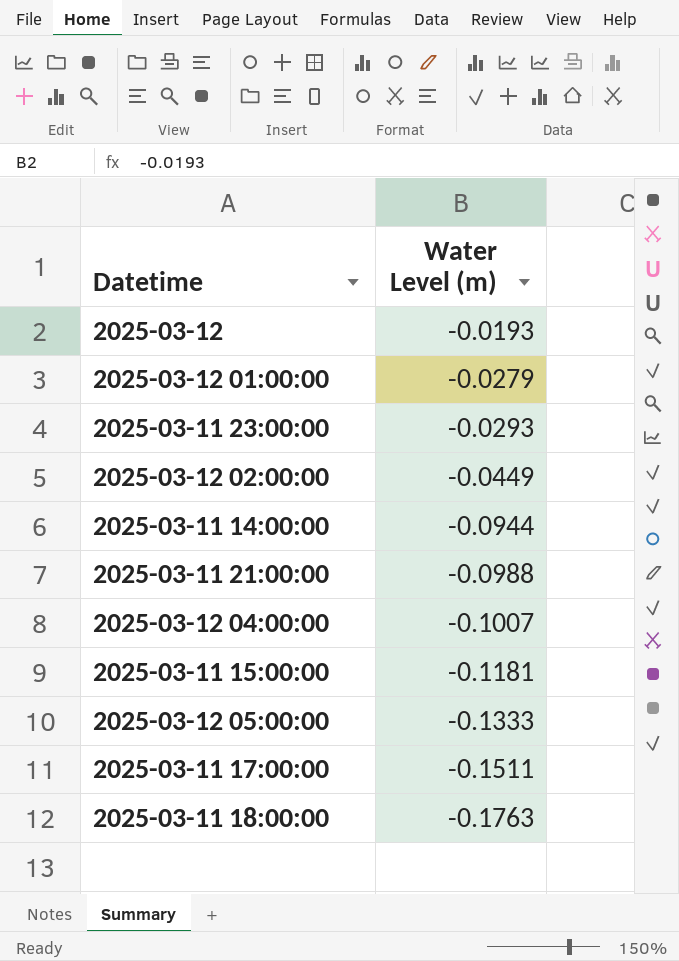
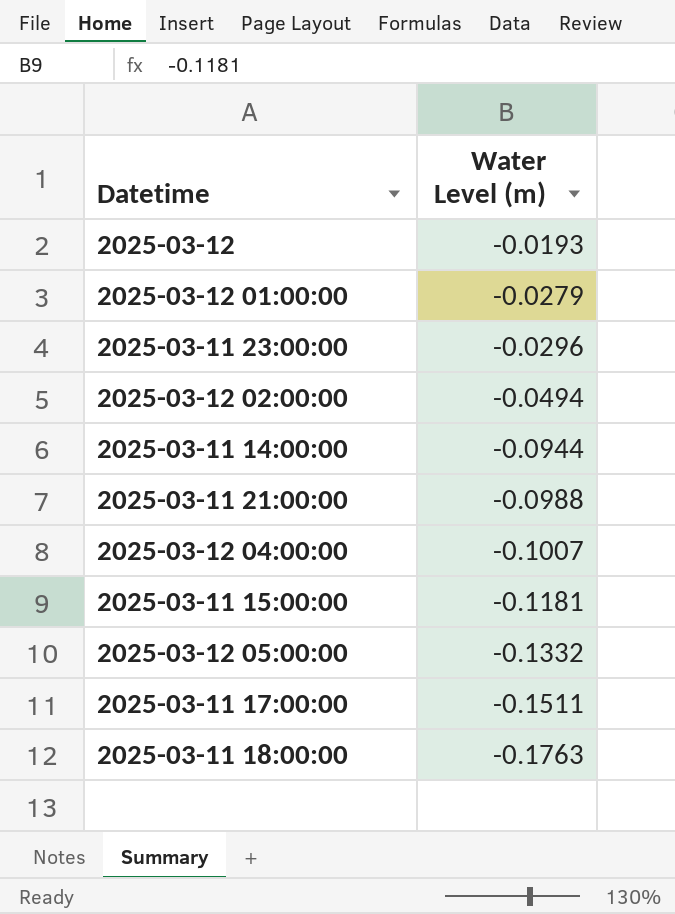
2025-03-11 23:00:00 | Water Level (m): -0.0293 -> -0.0296
2025-03-12 02:00:00 | Water Level (m): -0.0449 -> -0.0494
2025-03-12 05:00:00 | Water Level (m): -0.1333 -> -0.1332

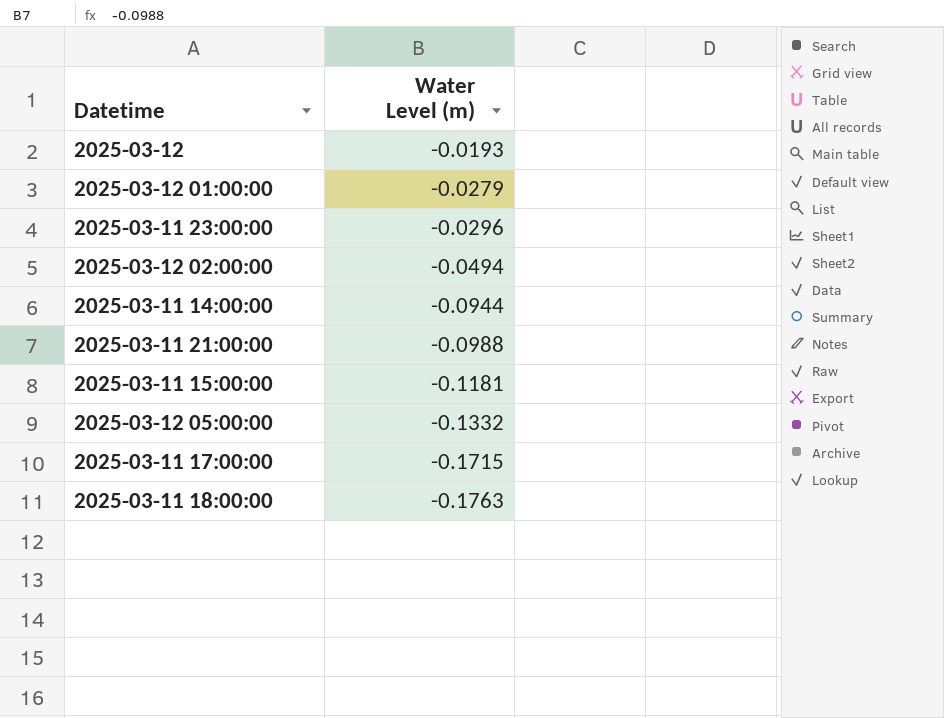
row 2025-03-12 04:00:00: -0.1007 -> none
2025-03-11 17:00:00 | Water Level (m): -0.1511 -> -0.1715

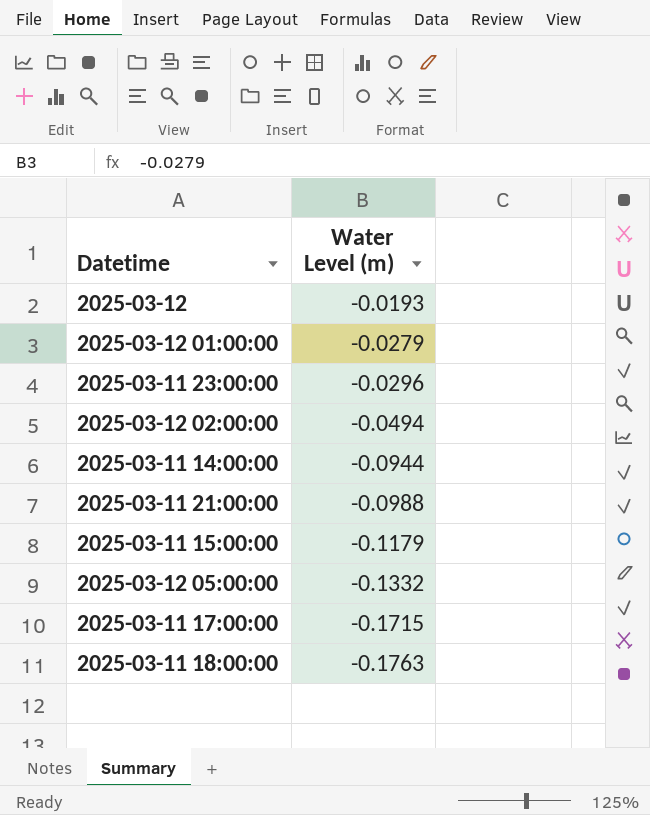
2025-03-11 15:00:00 | Water Level (m): -0.1181 -> -0.1179

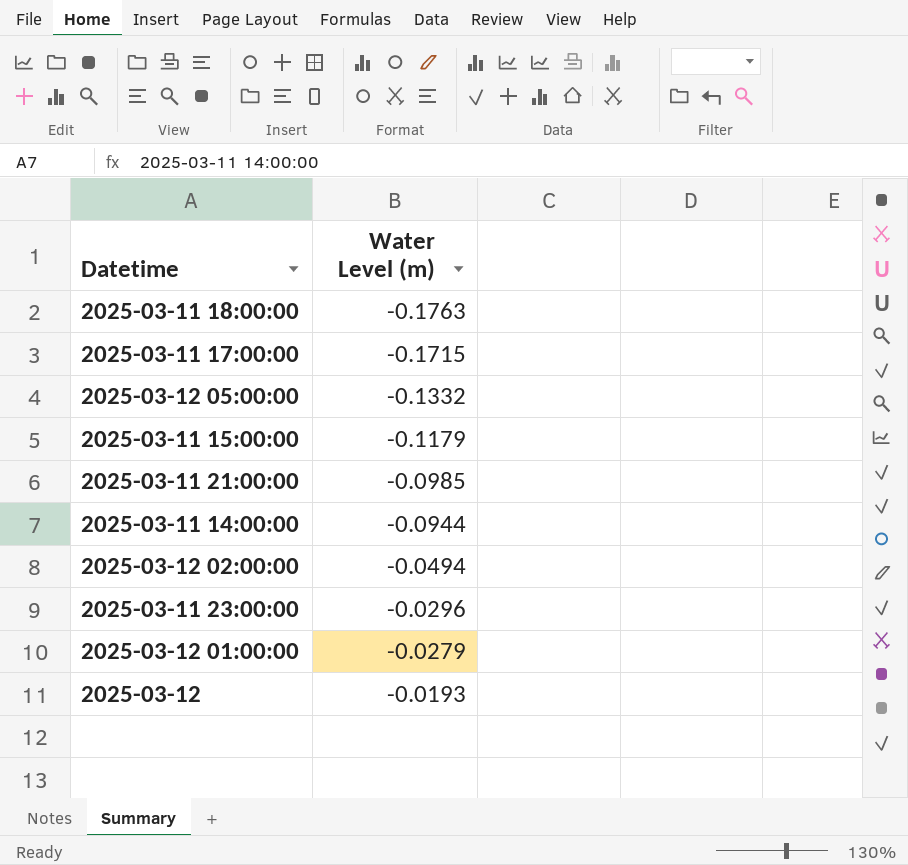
row order: Water Level (m) descending -> Water Level (m) ascending
2025-03-11 21:00:00 | Water Level (m): -0.0988 -> -0.0985

